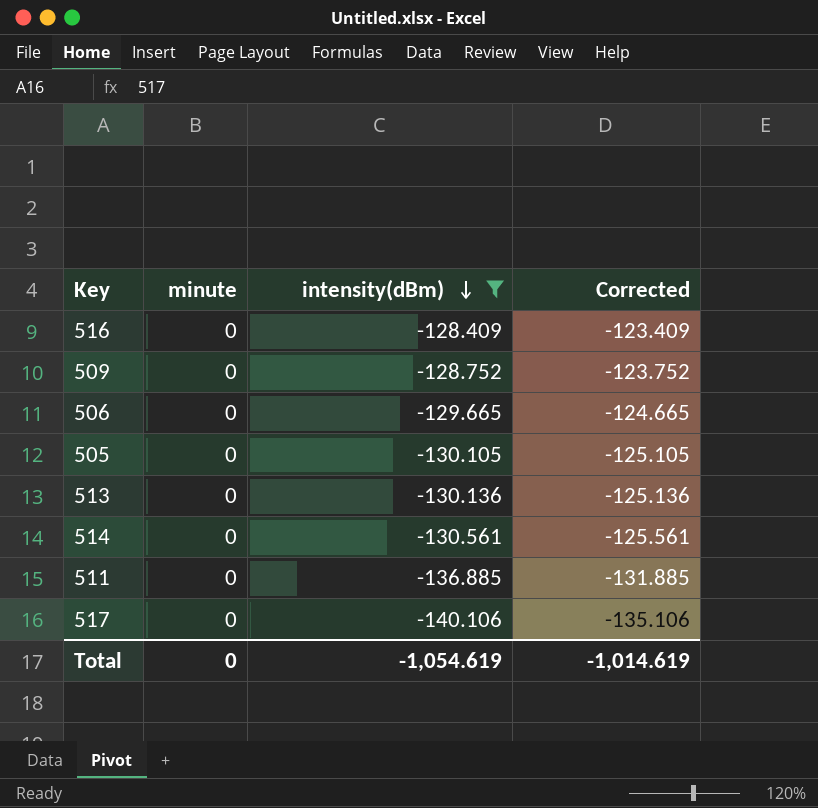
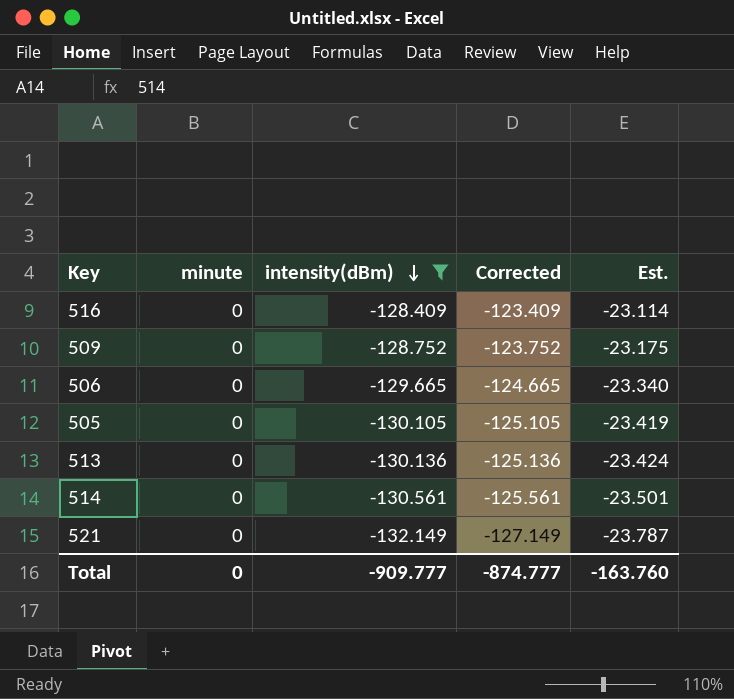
column Est. | formula: none -> [intensity(dBm)] * 0.18
row 511: 0 | -136.885 | -131.885 -> none
row 517: 0 | -140.106 | -135.106 -> none
row 521: none -> 0 | -132.149 | -127.149 | -23.787
Total | intensity(dBm): -1,054.619 -> -909.777
Total | Corrected: -1,014.619 -> -874.777

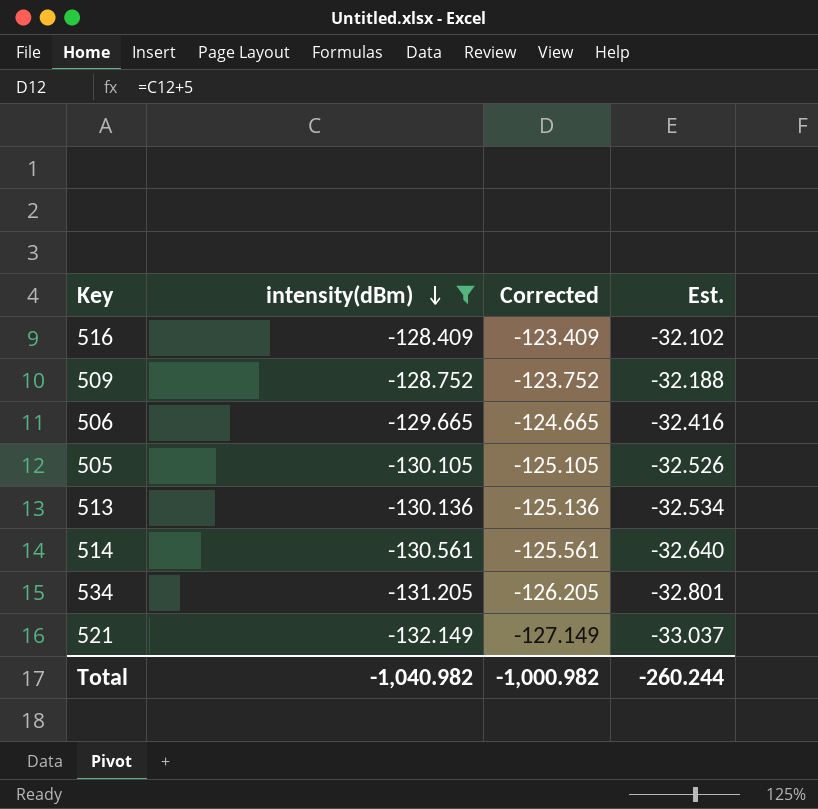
column minute | position: 2 -> none
column Est. | formula: [intensity(dBm)] * 0.18 -> [intensity(dBm)] * 0.25
row 534: none -> -131.205 | -126.205 | -32.801
Total | intensity(dBm): -909.777 -> -1,040.982
Total | Corrected: -874.777 -> -1,000.982
Total | Est.: -163.760 -> -260.244

